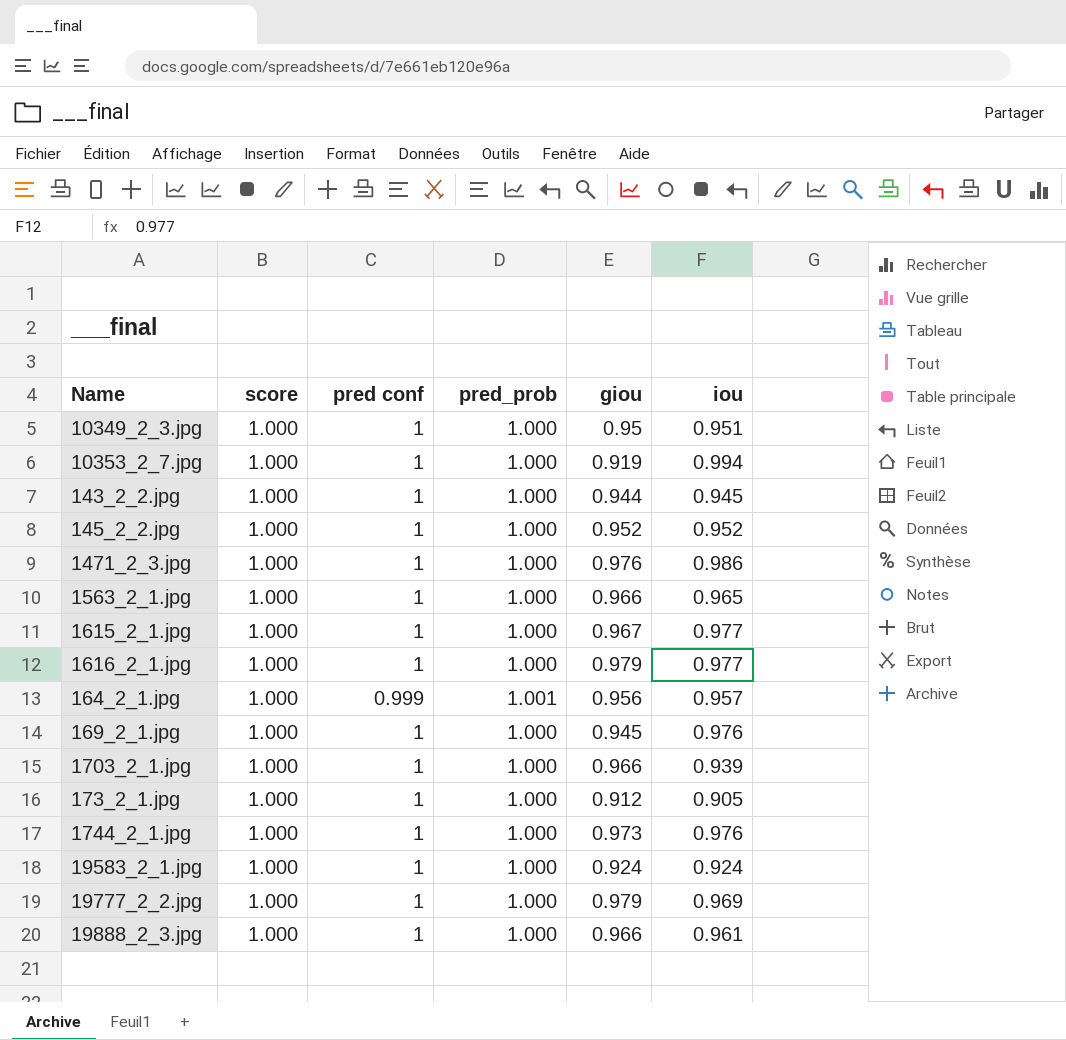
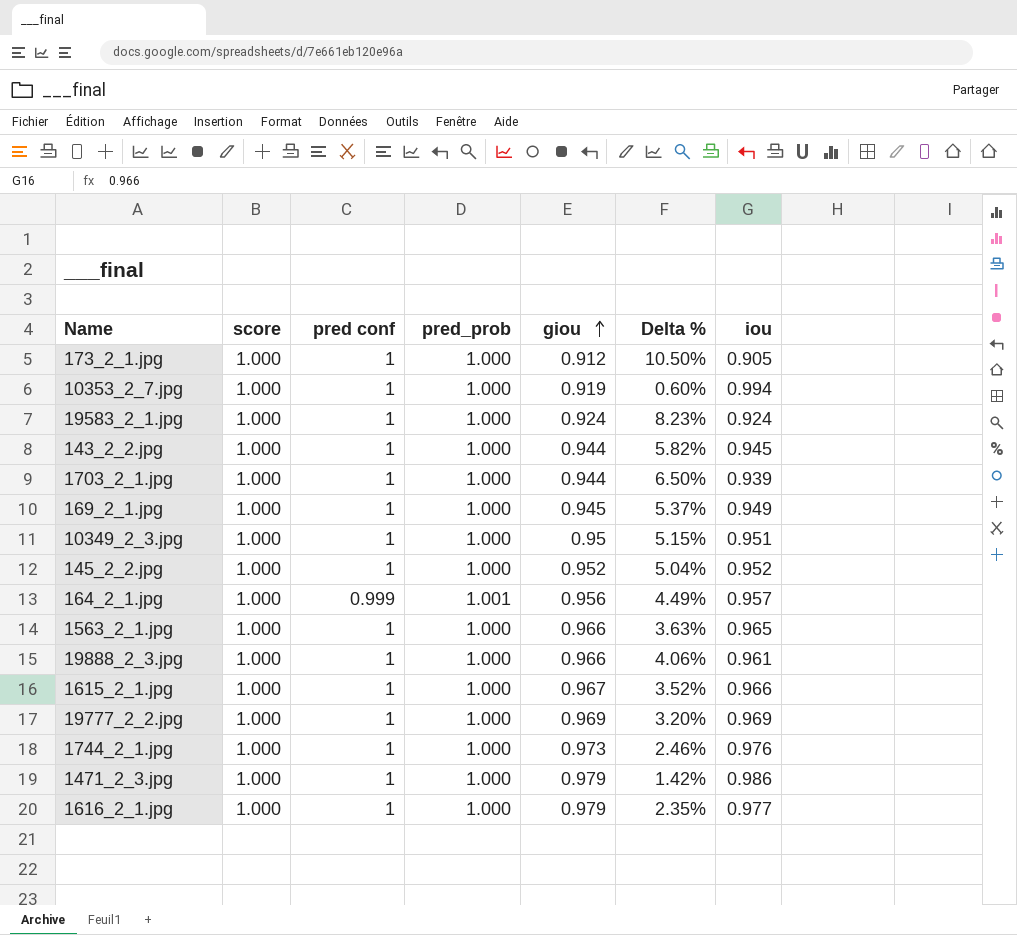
row order: none -> giou ascending
column Delta % | formula: none -> ([score] - [iou]) / [iou]
1703_2_1.jpg | giou: 0.966 -> 0.944
169_2_1.jpg | iou: 0.976 -> 0.949
1615_2_1.jpg | iou: 0.977 -> 0.966
19777_2_2.jpg | giou: 0.979 -> 0.969
1471_2_3.jpg | giou: 0.976 -> 0.979

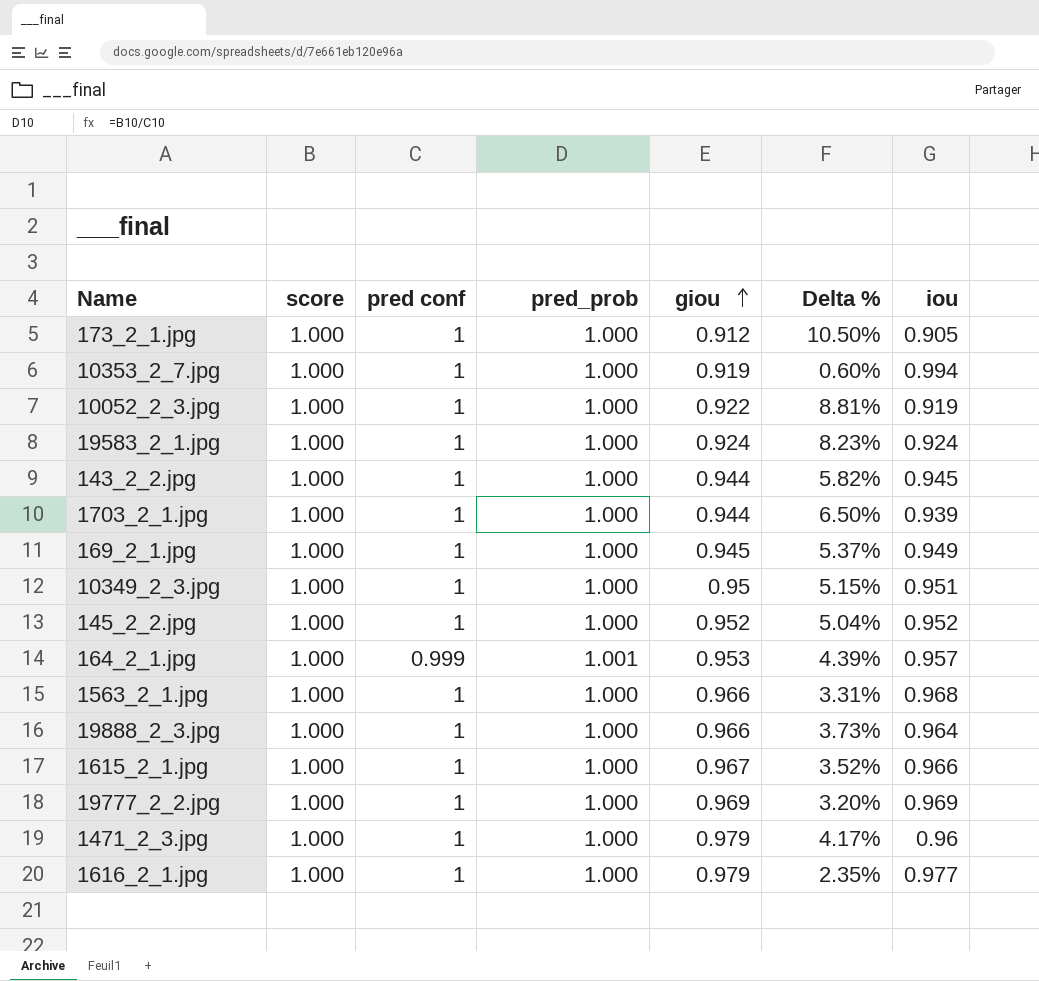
column Delta % | formula: ([score] - [iou]) / [iou] -> ([pred conf] - [iou]) / [iou]
row 1744_2_1.jpg: 1.000 | 1 | 1.000 | 0.973 | 2.46% | 0.976 -> none
row 10052_2_3.jpg: none -> 1.000 | 1 | 1.000 | 0.922 | 8.81% | 0.919
164_2_1.jpg | giou: 0.956 -> 0.953
1563_2_1.jpg | iou: 0.965 -> 0.968
19888_2_3.jpg | iou: 0.961 -> 0.964
1471_2_3.jpg | iou: 0.986 -> 0.96

